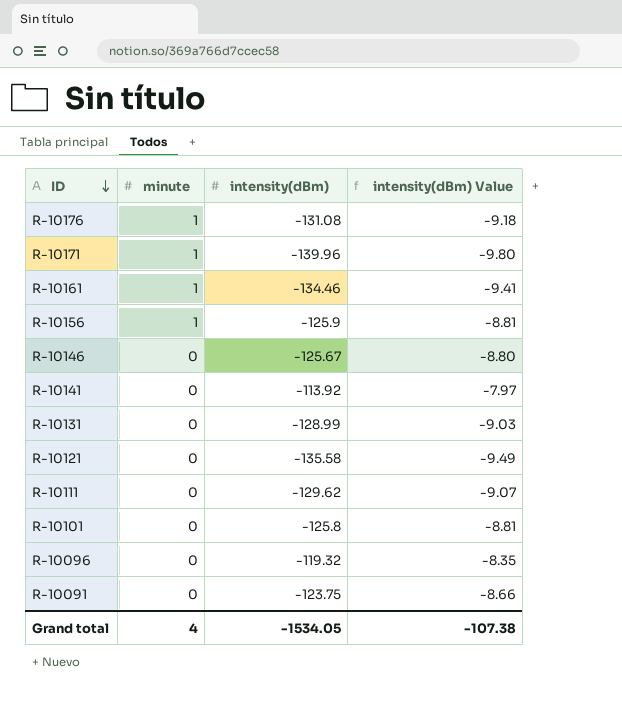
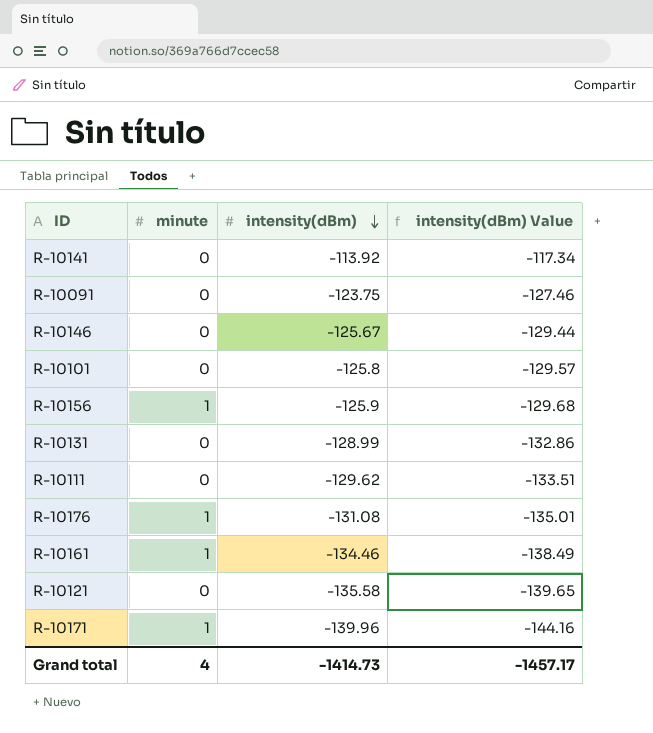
row order: ID descending -> intensity(dBm) descending
column intensity(dBm) Value | formula: [intensity(dBm)] * 0.07 -> [intensity(dBm)] * 1.03
row R-10096: 0 | -119.32 | -8.35 -> none
Grand total | intensity(dBm): -1534.05 -> -1414.73
Grand total | intensity(dBm) Value: -107.38 -> -1457.17

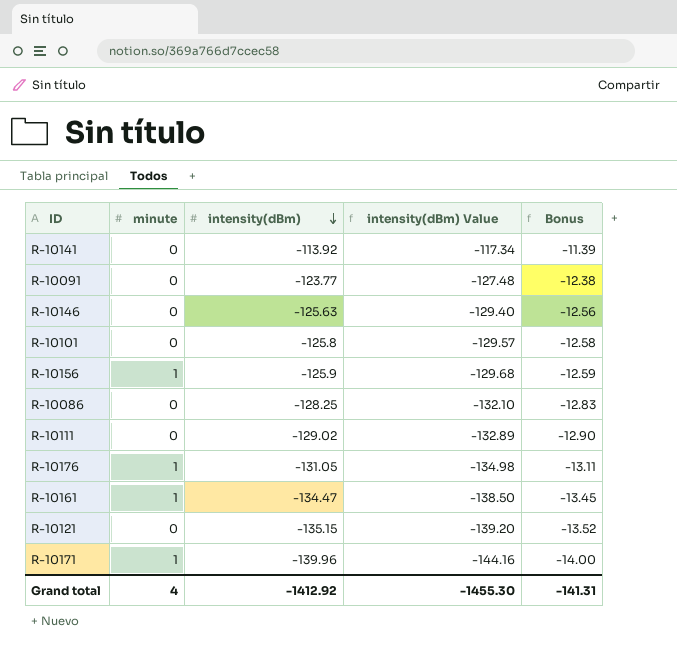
column Bonus | formula: none -> [intensity(dBm)] * 0.1
row R-10131: 0 | -128.99 | -132.86 -> none
R-10091 | intensity(dBm): -123.75 -> -123.77
R-10091 | intensity(dBm) Value: -127.46 -> -127.48
R-10146 | intensity(dBm): -125.67 -> -125.63
R-10146 | intensity(dBm) Value: -129.44 -> -129.40
row R-10086: none -> 0 | -128.25 | -132.10 | -12.83
R-10111 | intensity(dBm): -129.62 -> -129.02
R-10111 | intensity(dBm) Value: -133.51 -> -132.89
R-10176 | intensity(dBm): -131.08 -> -131.05
R-10176 | intensity(dBm) Value: -135.01 -> -134.98
R-10161 | intensity(dBm): -134.46 -> -134.47
R-10161 | intensity(dBm) Value: -138.49 -> -138.50
R-10121 | intensity(dBm): -135.58 -> -135.15
R-10121 | intensity(dBm) Value: -139.65 -> -139.20
Grand total | intensity(dBm): -1414.73 -> -1412.92
Grand total | intensity(dBm) Value: -1457.17 -> -1455.30

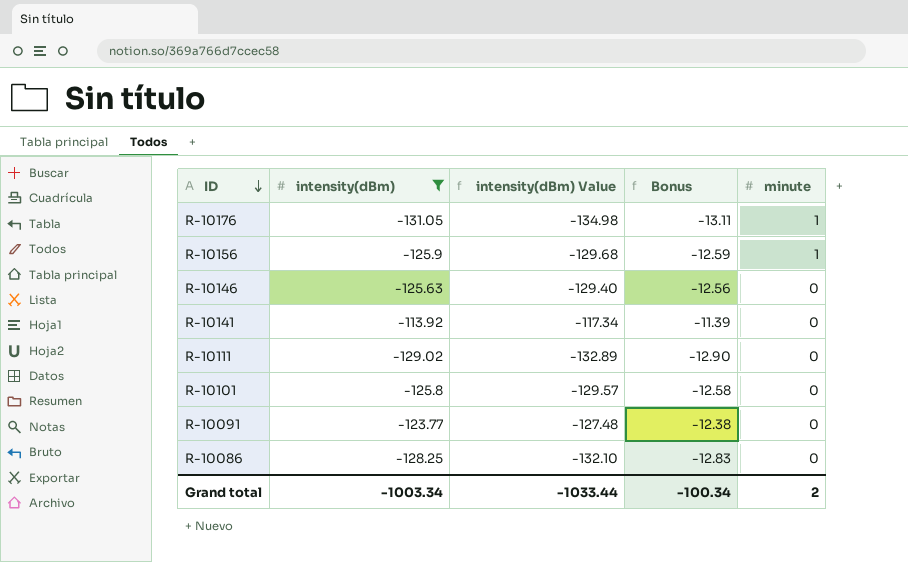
filter: none -> intensity(dBm) >= -131.05
row order: intensity(dBm) descending -> ID descending
column minute | position: 2 -> 5
Grand total | intensity(dBm): -1412.92 -> -1003.34
Grand total | intensity(dBm) Value: -1455.30 -> -1033.44
Grand total | Bonus: -141.31 -> -100.34
Grand total | minute: 4 -> 2

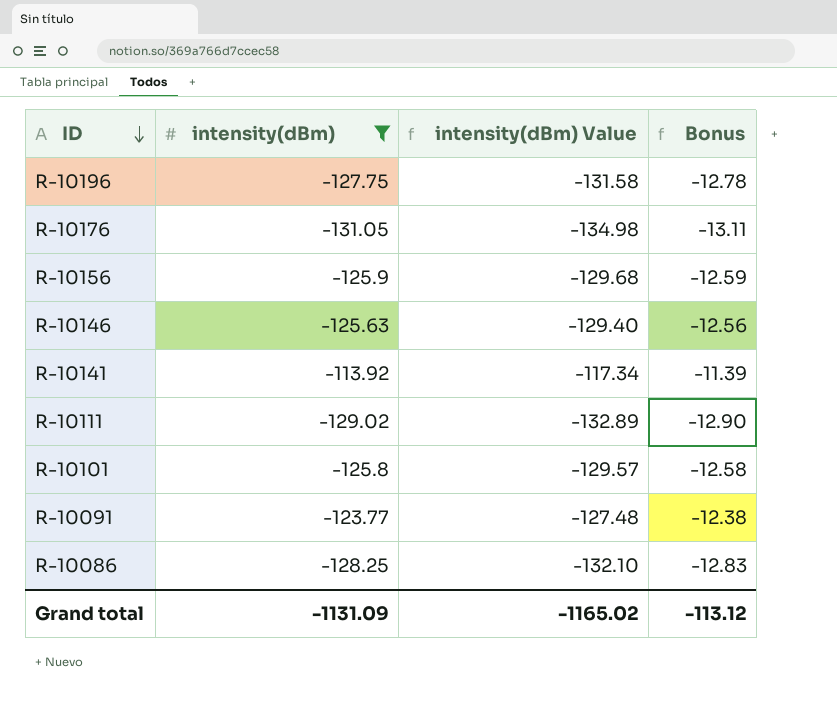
column minute | position: 5 -> none
row R-10196: none -> -127.75 | -131.58 | -12.78
Grand total | intensity(dBm): -1003.34 -> -1131.09
Grand total | intensity(dBm) Value: -1033.44 -> -1165.02
Grand total | Bonus: -100.34 -> -113.12

